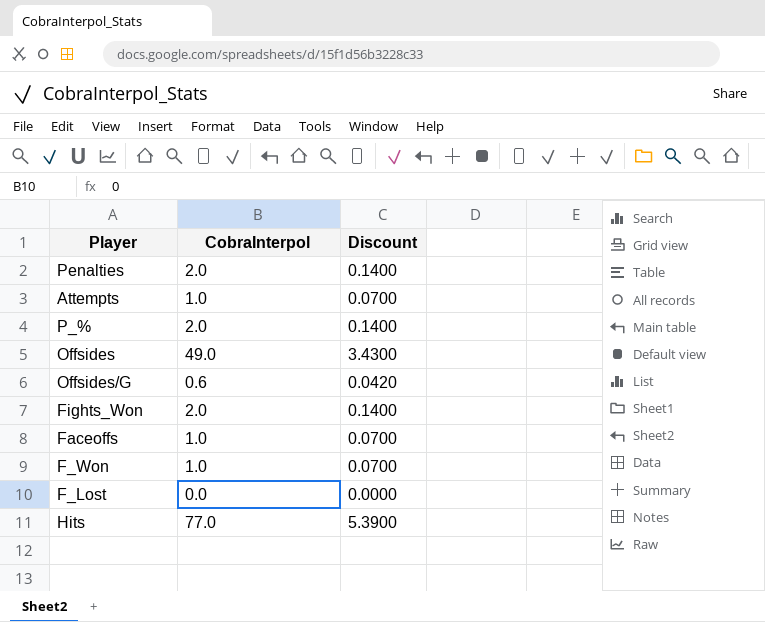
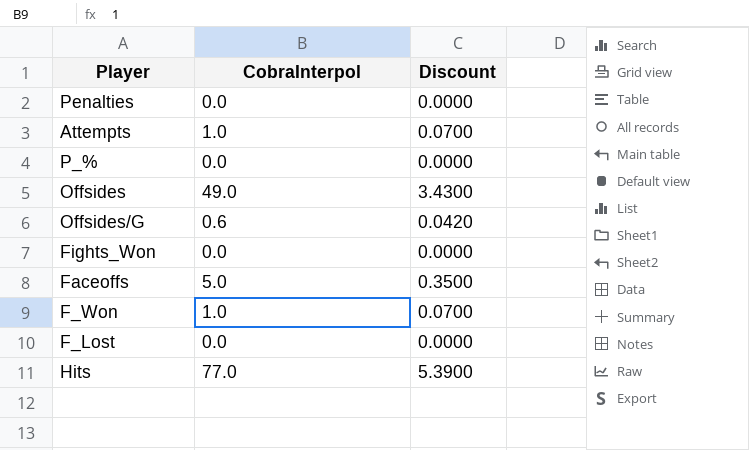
Penalties | CobraInterpol: 2.0 -> 0.0
Penalties | Discount: 0.1400 -> 0.0000
P_% | CobraInterpol: 2.0 -> 0.0
P_% | Discount: 0.1400 -> 0.0000
Fights_Won | CobraInterpol: 2.0 -> 0.0
Fights_Won | Discount: 0.1400 -> 0.0000
Faceoffs | CobraInterpol: 1.0 -> 5.0
Faceoffs | Discount: 0.0700 -> 0.3500

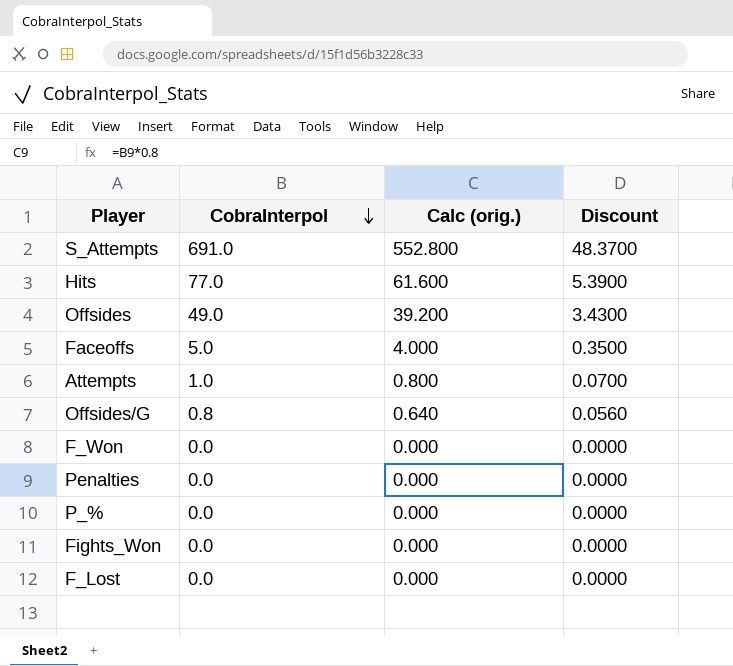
row order: none -> CobraInterpol descending
column Calc (orig.) | formula: none -> [CobraInterpol] * 0.8
row S_Attempts: none -> 691.0 | 552.800 | 48.3700
Offsides/G | CobraInterpol: 0.6 -> 0.8
Offsides/G | Discount: 0.0420 -> 0.0560
F_Won | CobraInterpol: 1.0 -> 0.0
F_Won | Discount: 0.0700 -> 0.0000

